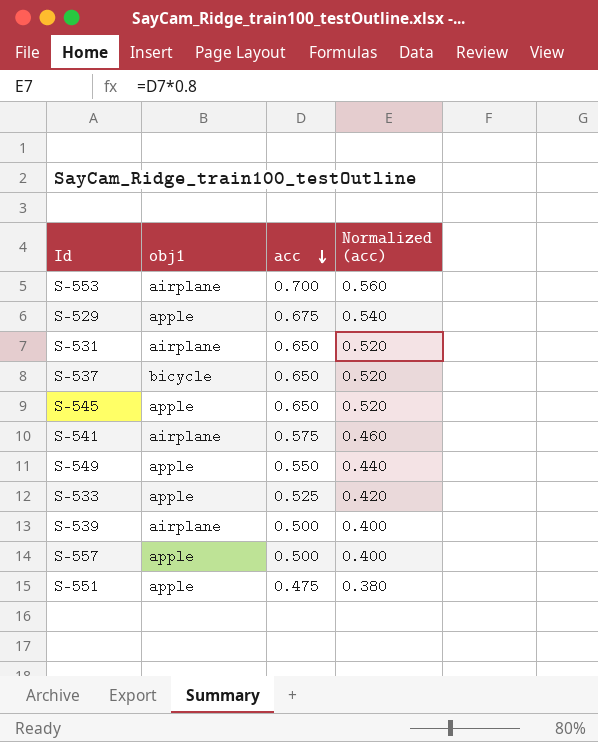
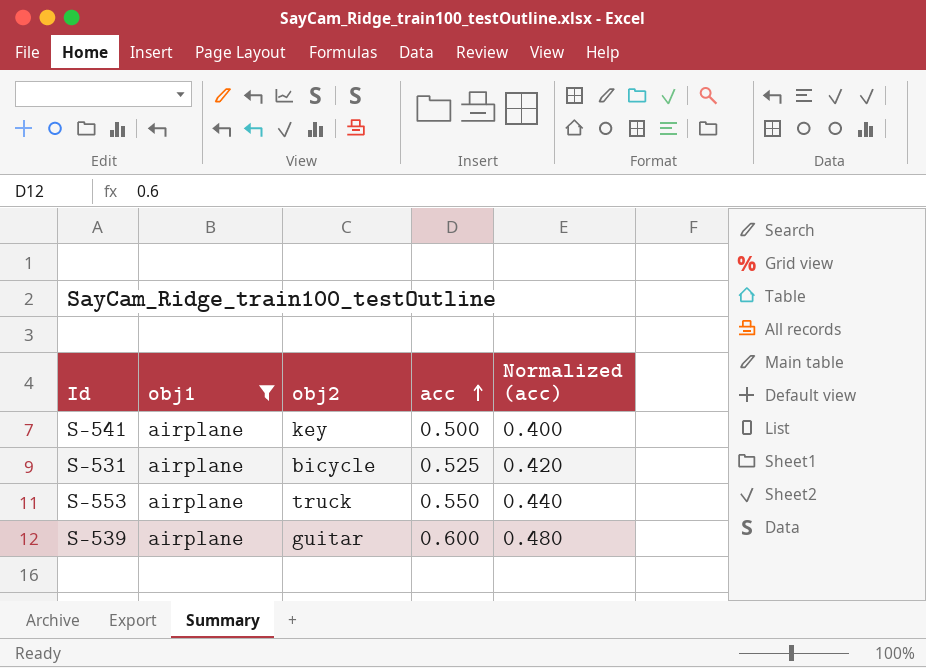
filter: none -> obj1 = airplane
row order: acc descending -> acc ascending
column obj2 | position: none -> 3
S-541 | acc: 0.575 -> 0.500
S-541 | Normalized (acc): 0.460 -> 0.400
S-531 | acc: 0.650 -> 0.525
S-531 | Normalized (acc): 0.520 -> 0.420
S-553 | acc: 0.700 -> 0.550
S-553 | Normalized (acc): 0.560 -> 0.440
S-539 | acc: 0.500 -> 0.600
S-539 | Normalized (acc): 0.400 -> 0.480

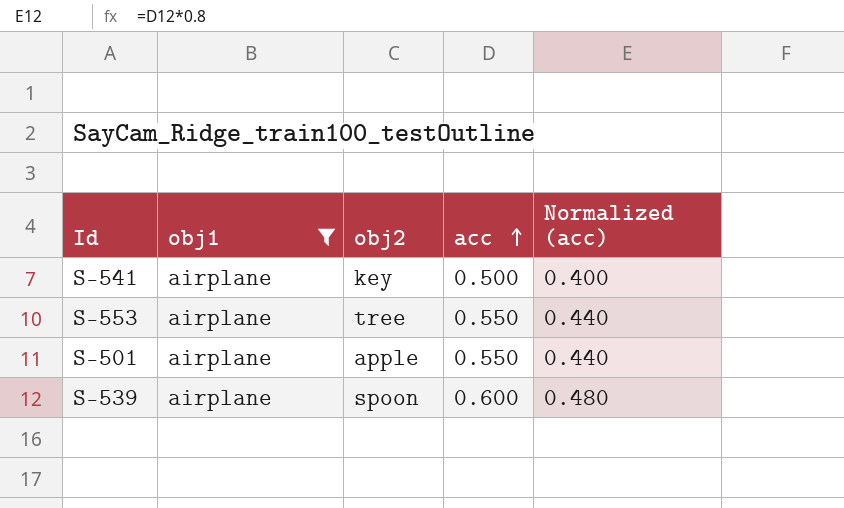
row S-531: airplane | bicycle | 0.525 | 0.420 -> none
S-553 | obj2: truck -> tree
row S-501: none -> airplane | apple | 0.550 | 0.440
S-539 | obj2: guitar -> spoon

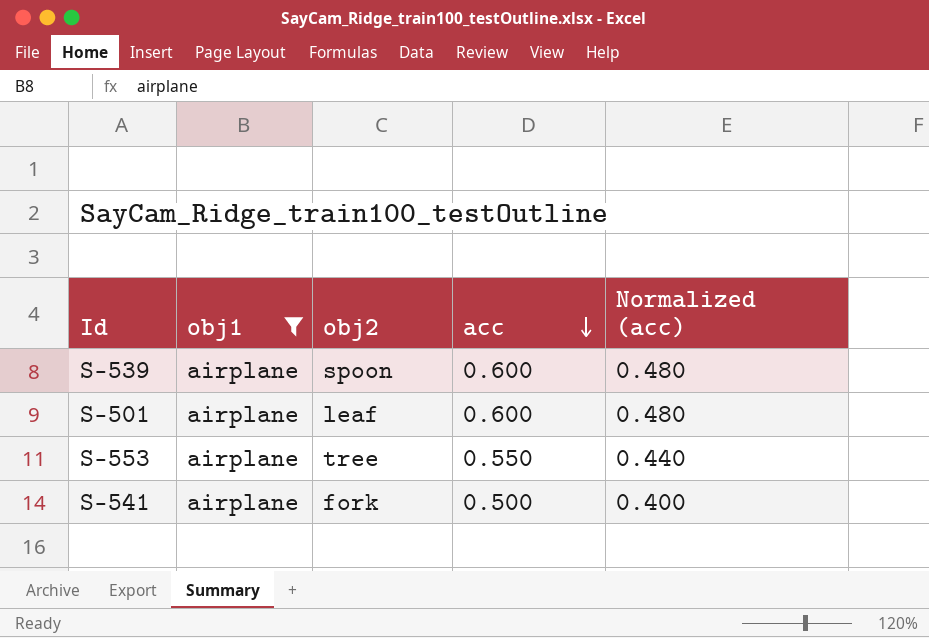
row order: acc ascending -> acc descending
S-501 | obj2: apple -> leaf
S-501 | acc: 0.550 -> 0.600
S-501 | Normalized (acc): 0.440 -> 0.480
S-541 | obj2: key -> fork

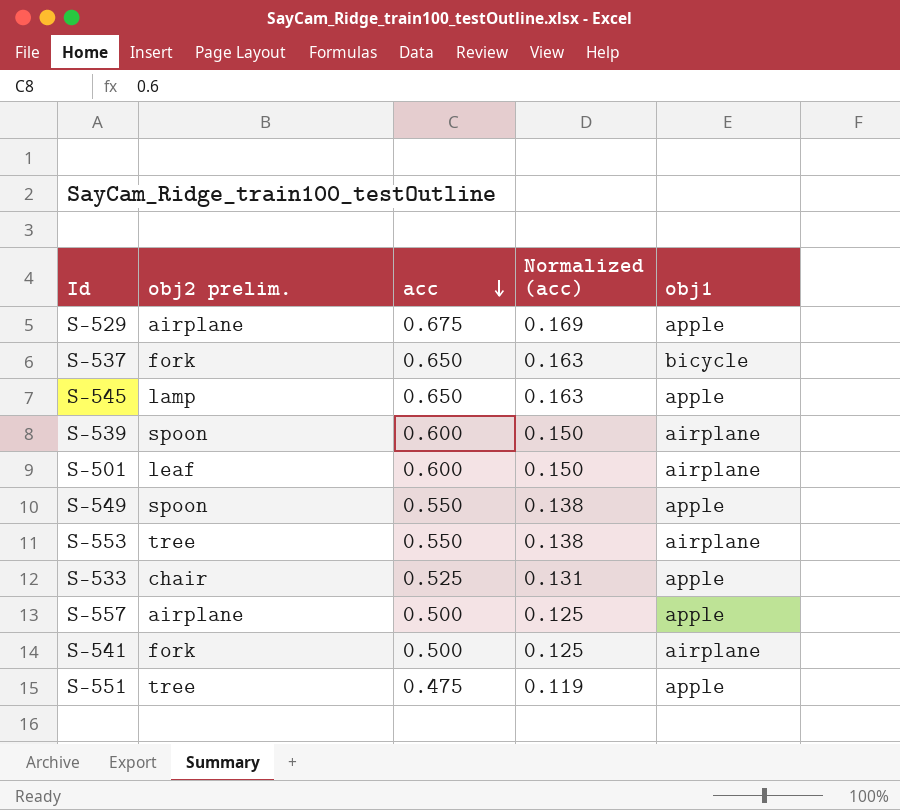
filter: obj1 = airplane -> none
column name: obj2 -> obj2 prelim.
column Normalized (acc) | formula: [acc] * 0.8 -> [acc] * 0.25
column obj1 | position: 2 -> 5

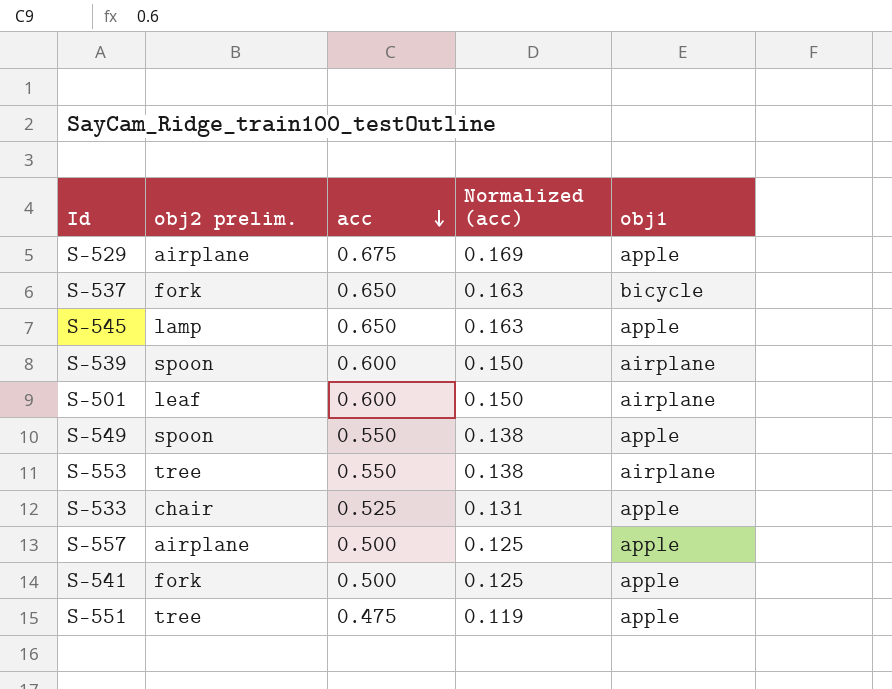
S-541 | obj1: airplane -> apple

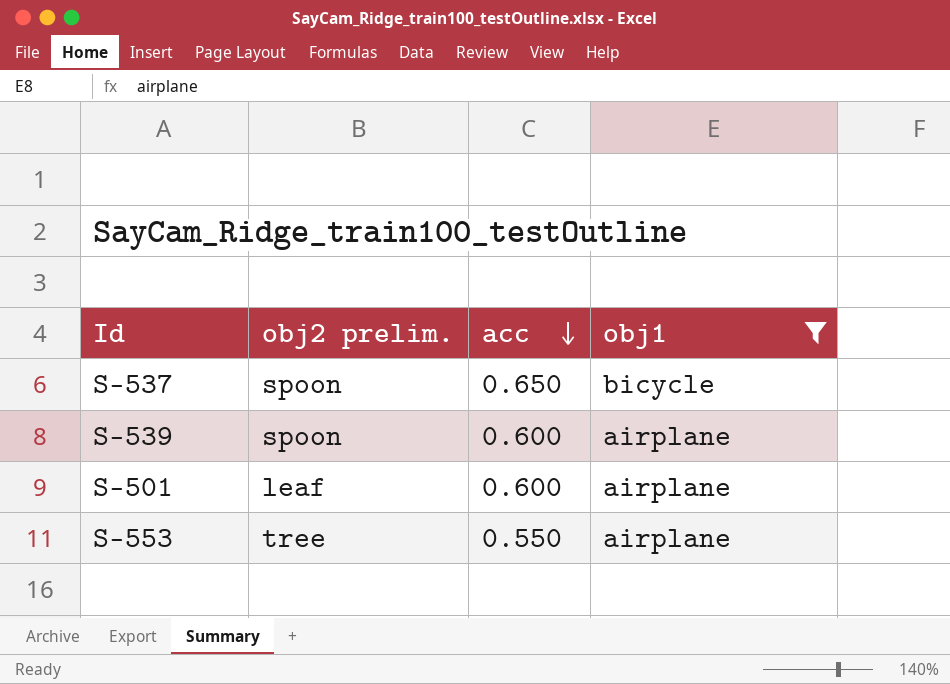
filter: none -> obj1 != apple
column Normalized (acc) | formula: [acc] * 0.25 -> none
S-537 | obj2 prelim.: fork -> spoon

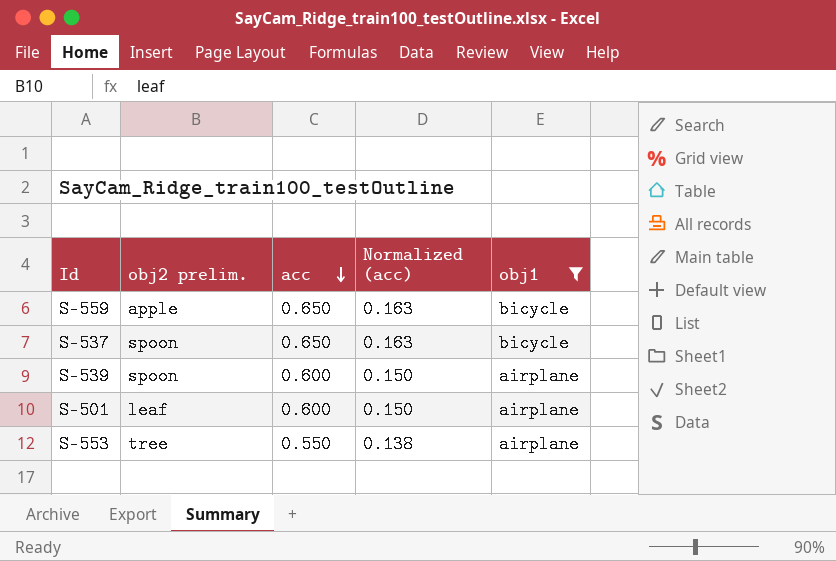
column Normalized (acc) | formula: none -> [acc] * 0.25
row S-559: none -> apple | 0.650 | 0.163 | bicycle

